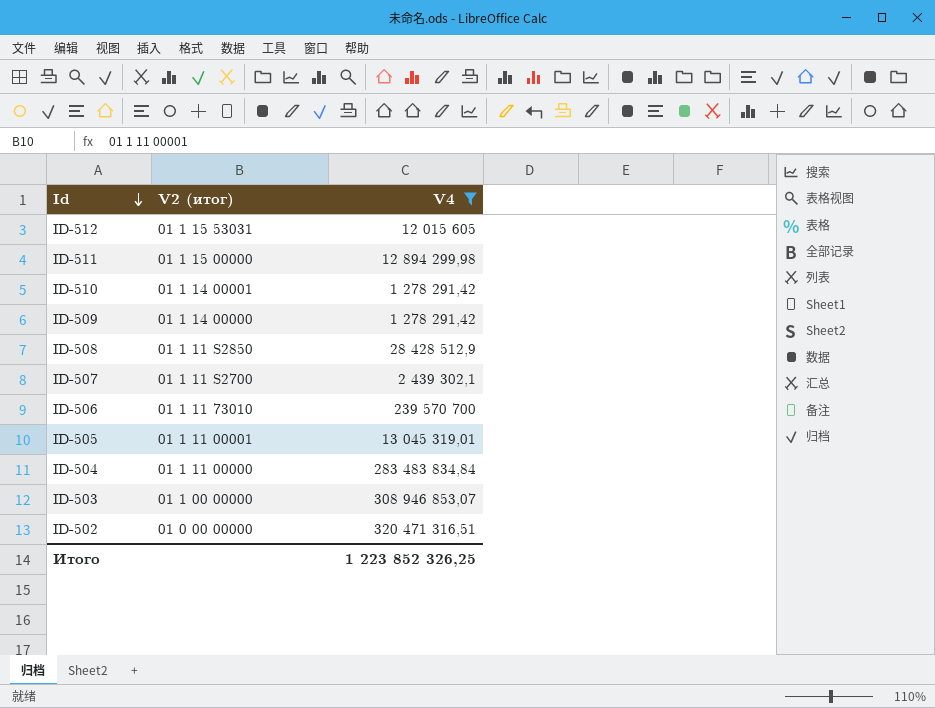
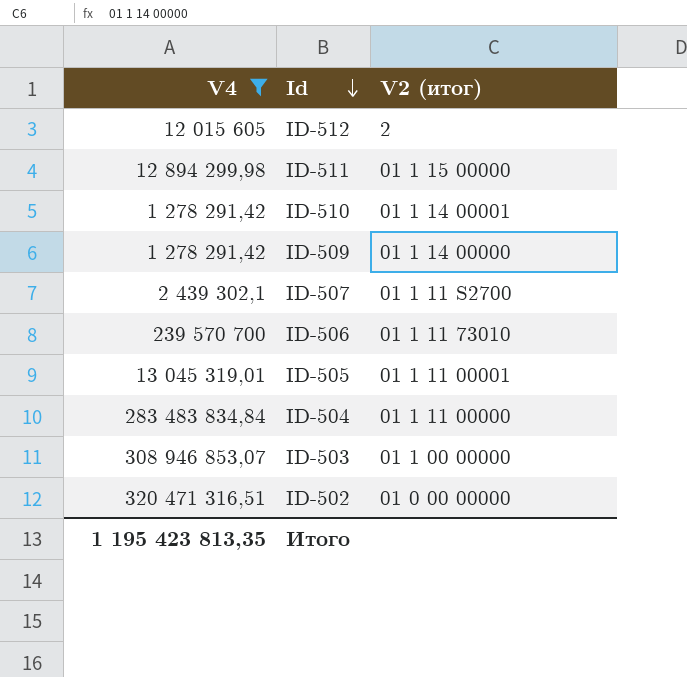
column V4 | position: 3 -> 1
row ID-508: 01 1 11 S2850 | 28 428 512,9 -> none
ID-512 | V2 (итог): 01 1 15 53031 -> 2
Итого | V4: 1 223 852 326,25 -> 1 195 423 813,35

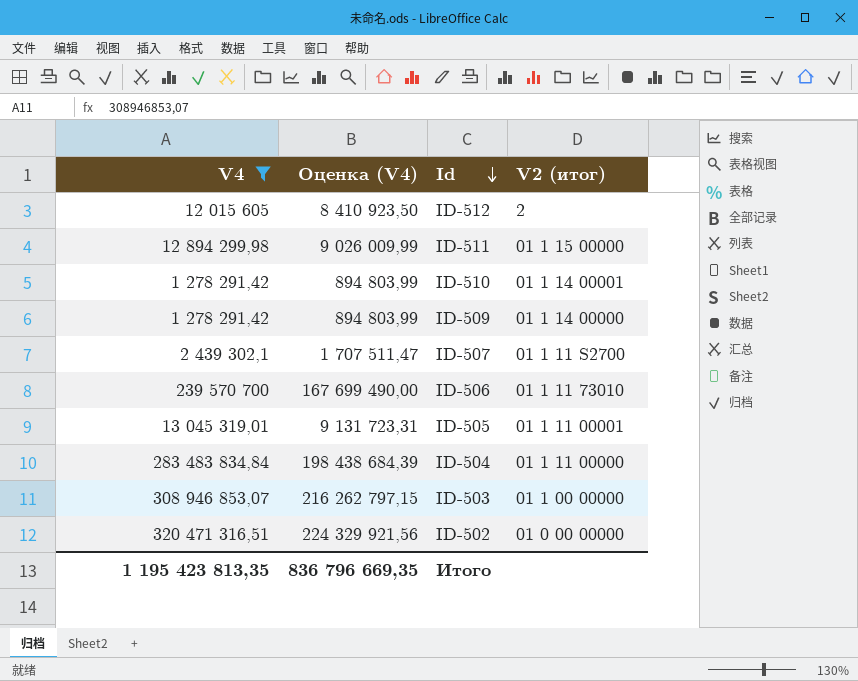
column Оценка (V4) | formula: none -> [V4] * 0,7

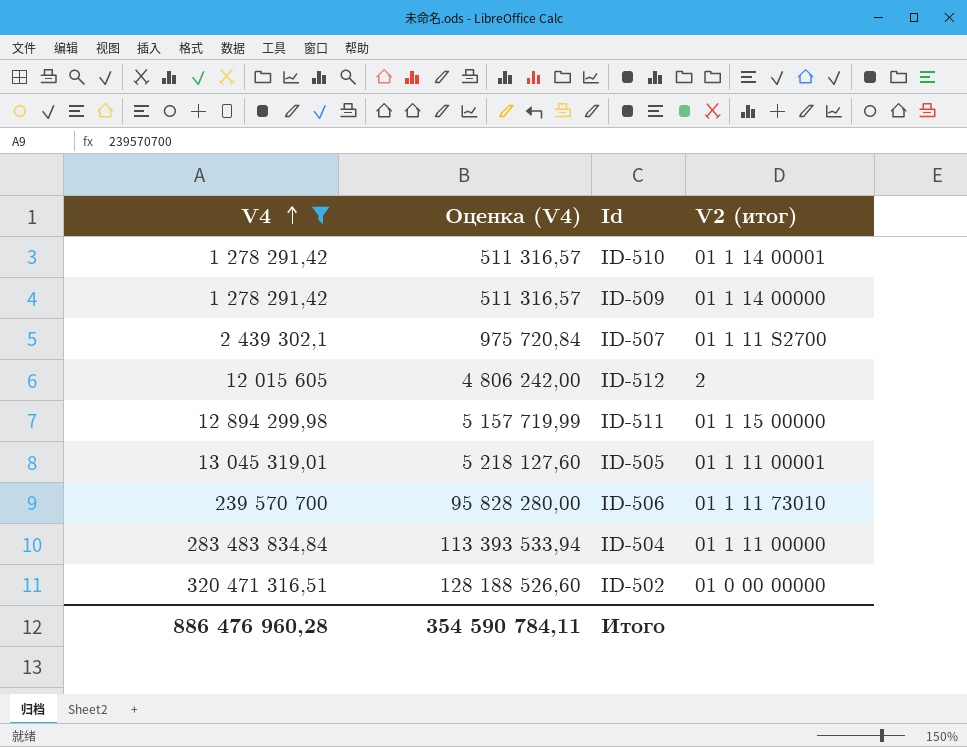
row order: Id descending -> V4 ascending
column Оценка (V4) | formula: [V4] * 0,7 -> [V4] * 0,4
row ID-503: 308 946 853,07 | 216 262 797,15 | 01 1 00 00000 -> none
Итого | V4: 1 195 423 813,35 -> 886 476 960,28
Итого | Оценка (V4): 836 796 669,35 -> 354 590 784,11

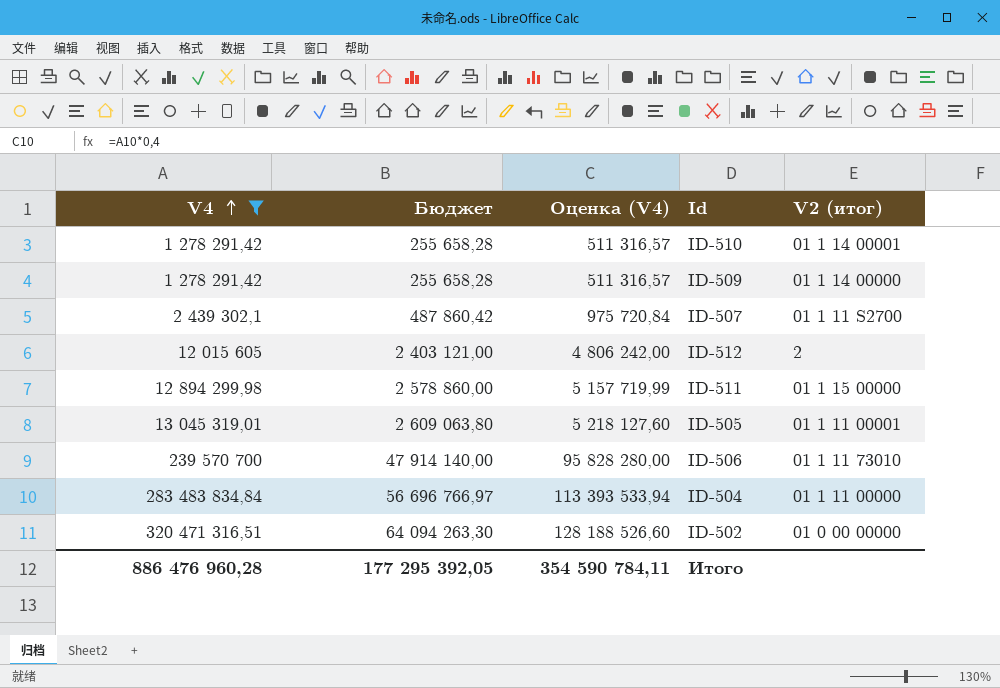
column Бюджет | formula: none -> [V4] * 0,2

